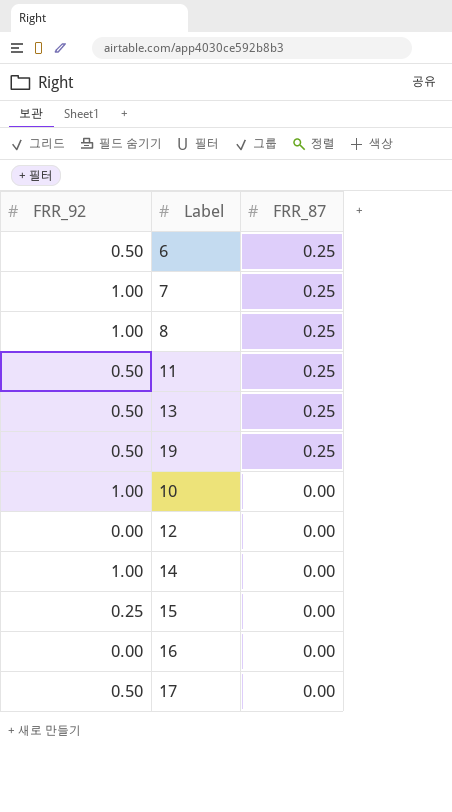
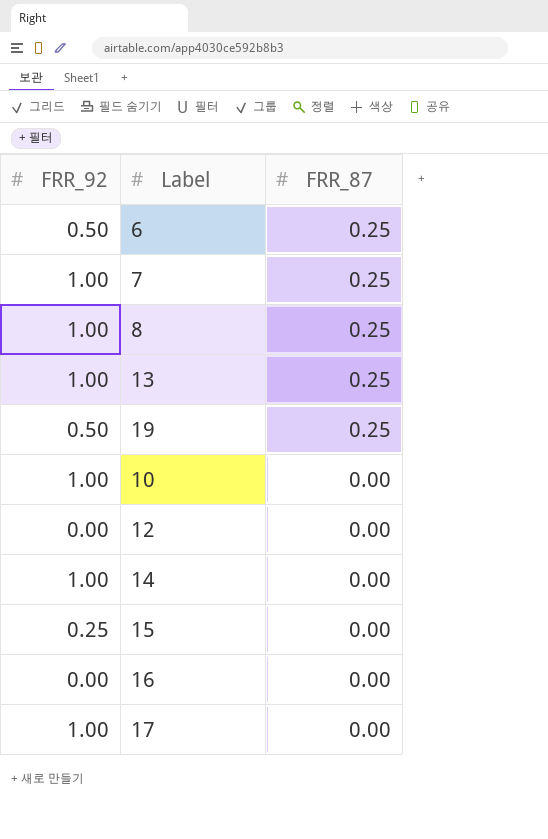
row 11: 0.50 | 0.25 -> none
13 | FRR_92: 0.50 -> 1.00
17 | FRR_92: 0.50 -> 1.00

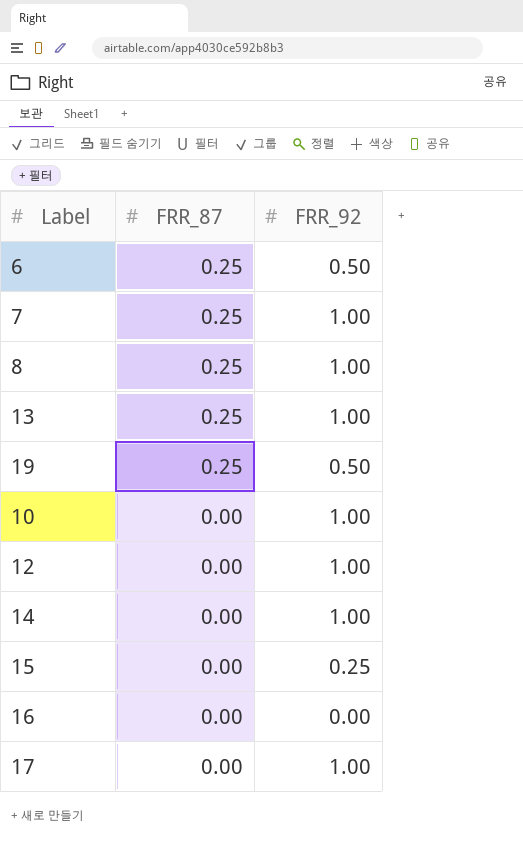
column FRR_92 | position: 1 -> 3
12 | FRR_92: 0.00 -> 1.00

